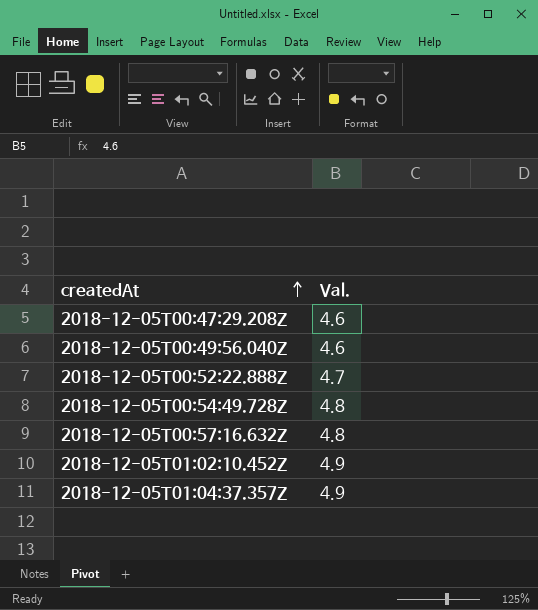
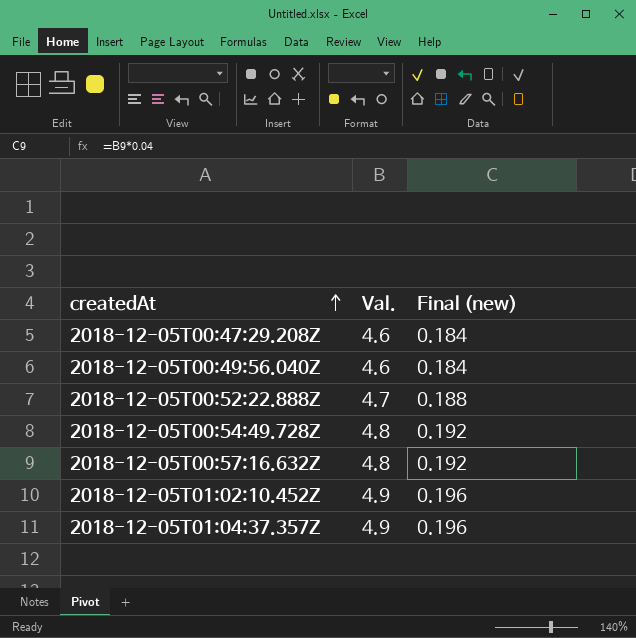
column Final (new) | formula: none -> [Val.] * 0.04

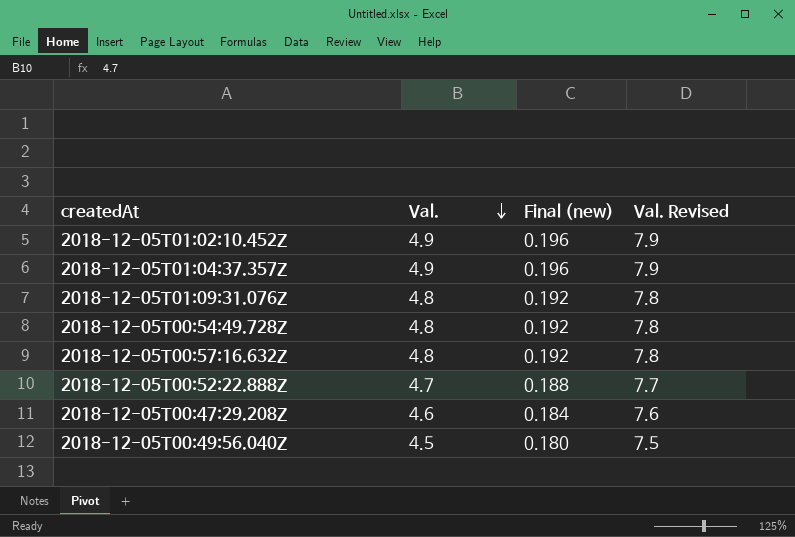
row order: createdAt ascending -> Val. descending
column Val. Revised | formula: none -> [Val.] + 3
row 2018-12-05T01:09:31.076Z: none -> 4.8 | 0.192 | 7.8
2018-12-05T00:49:56.040Z | Val.: 4.6 -> 4.5
2018-12-05T00:49:56.040Z | Final (new): 0.184 -> 0.180

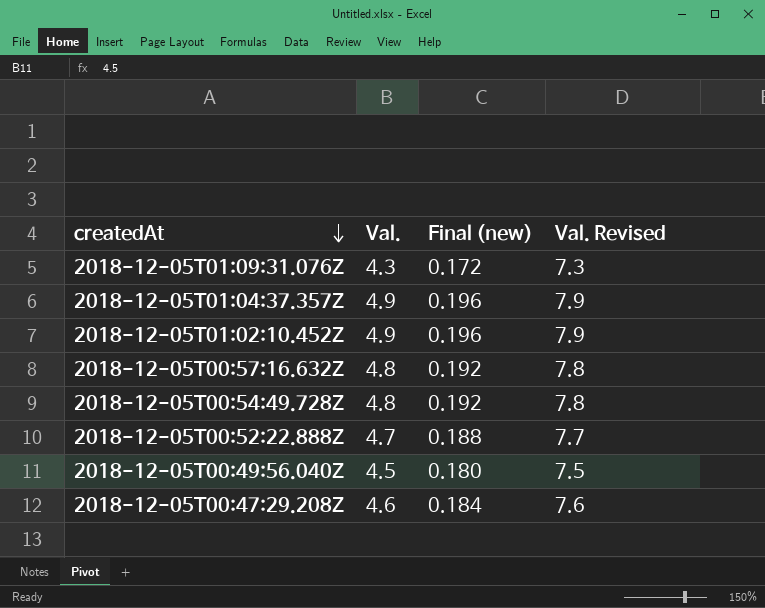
row order: Val. descending -> createdAt descending
2018-12-05T01:09:31.076Z | Val.: 4.8 -> 4.3
2018-12-05T01:09:31.076Z | Final (new): 0.192 -> 0.172
2018-12-05T01:09:31.076Z | Val. Revised: 7.8 -> 7.3

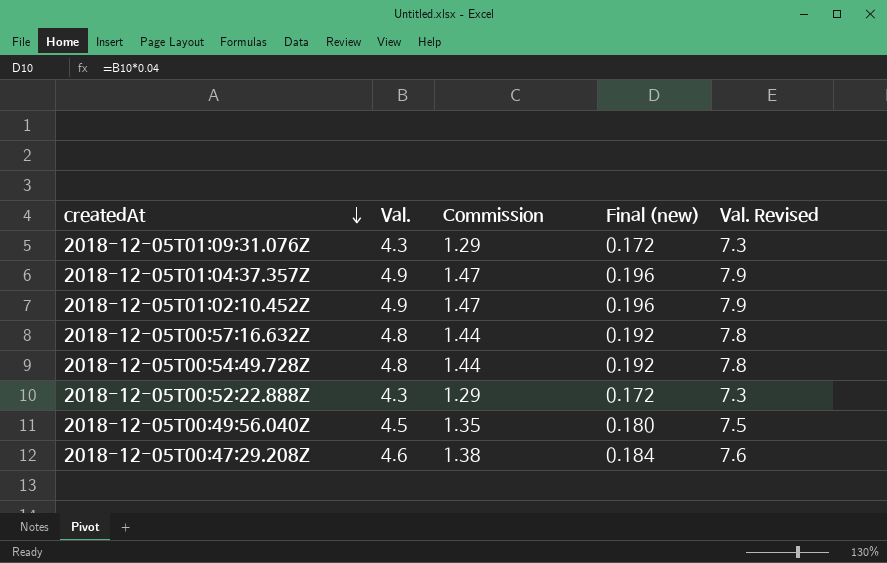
column Commission | formula: none -> [Val.] * 0.3
2018-12-05T00:52:22.888Z | Val.: 4.7 -> 4.3
2018-12-05T00:52:22.888Z | Final (new): 0.188 -> 0.172
2018-12-05T00:52:22.888Z | Val. Revised: 7.7 -> 7.3

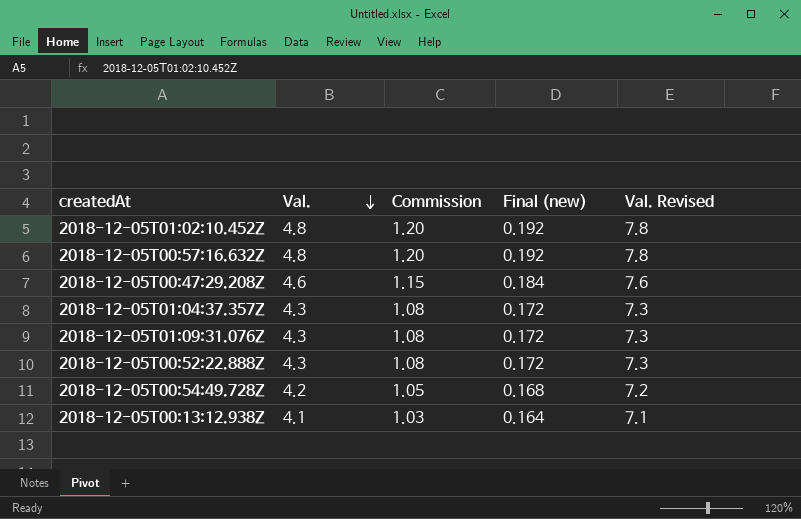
row order: createdAt descending -> Val. descending
column Commission | formula: [Val.] * 0.3 -> [Val.] * 0.25
row 2018-12-05T00:49:56.040Z: 4.5 | 1.35 | 0.180 | 7.5 -> none
2018-12-05T01:02:10.452Z | Val.: 4.9 -> 4.8
2018-12-05T01:02:10.452Z | Final (new): 0.196 -> 0.192
2018-12-05T01:02:10.452Z | Val. Revised: 7.9 -> 7.8
2018-12-05T01:04:37.357Z | Val.: 4.9 -> 4.3
2018-12-05T01:04:37.357Z | Final (new): 0.196 -> 0.172
2018-12-05T01:04:37.357Z | Val. Revised: 7.9 -> 7.3
2018-12-05T00:54:49.728Z | Val.: 4.8 -> 4.2
2018-12-05T00:54:49.728Z | Final (new): 0.192 -> 0.168
2018-12-05T00:54:49.728Z | Val. Revised: 7.8 -> 7.2
row 2018-12-05T00:13:12.938Z: none -> 4.1 | 1.03 | 0.164 | 7.1

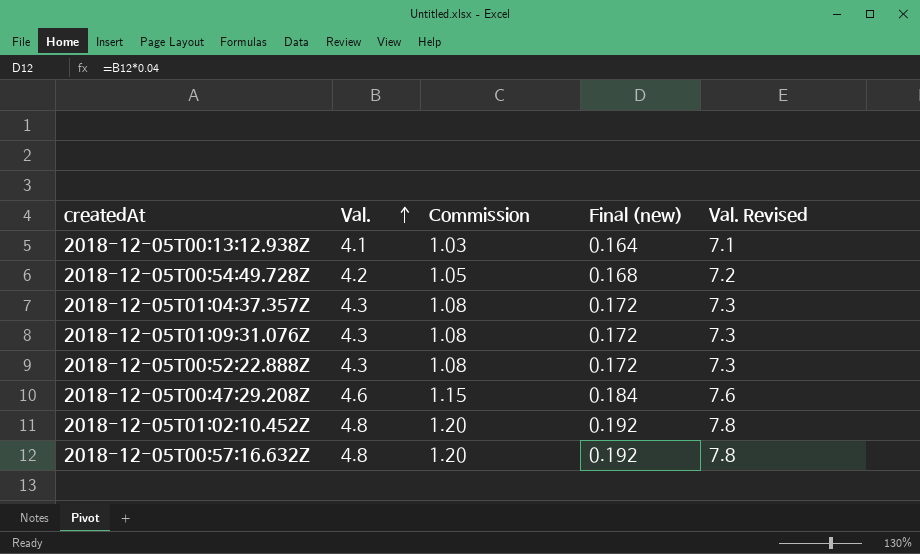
row order: Val. descending -> Val. ascending

